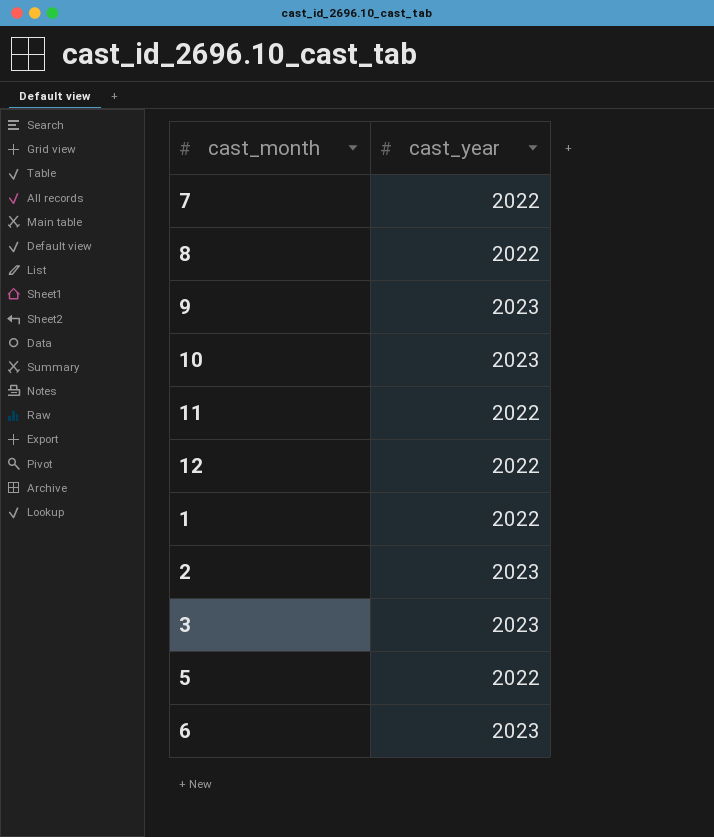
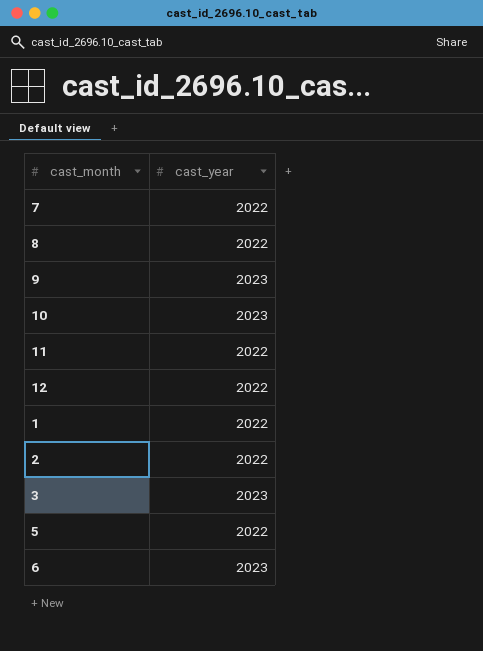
2 | cast_year: 2023 -> 2022

